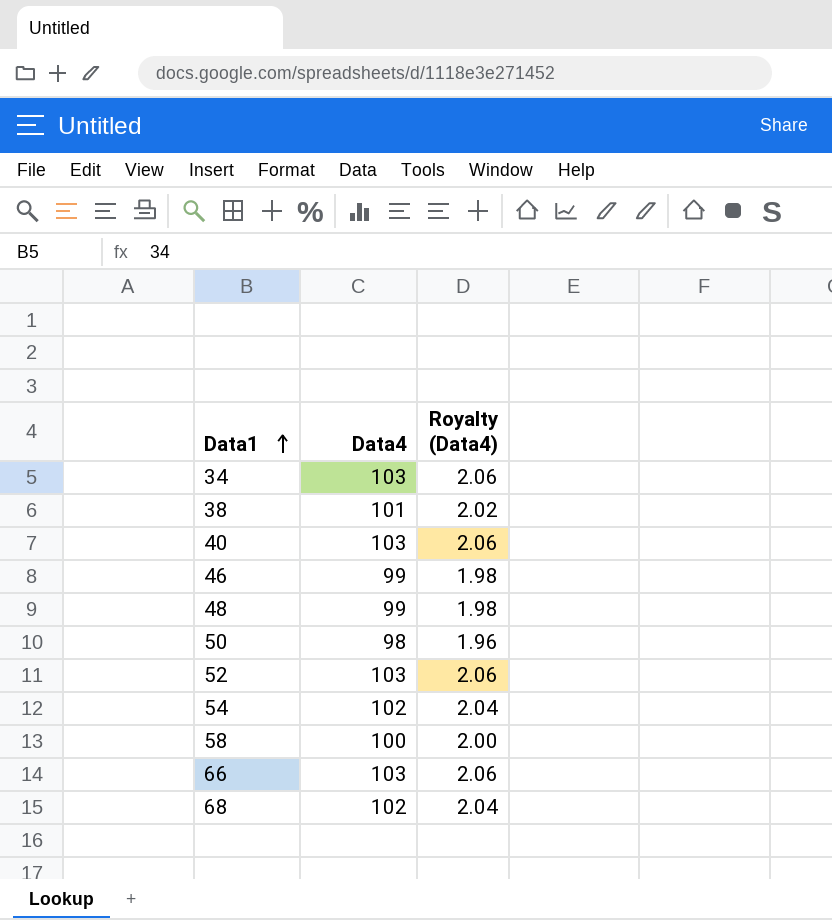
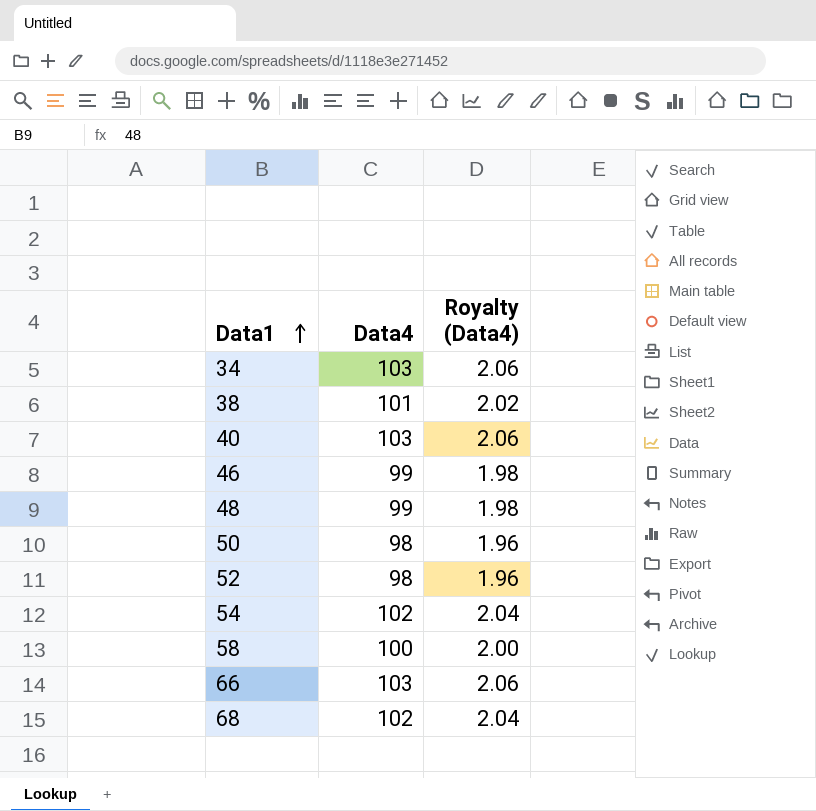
52 | Data4: 103 -> 98
52 | Royalty (Data4): 2.06 -> 1.96

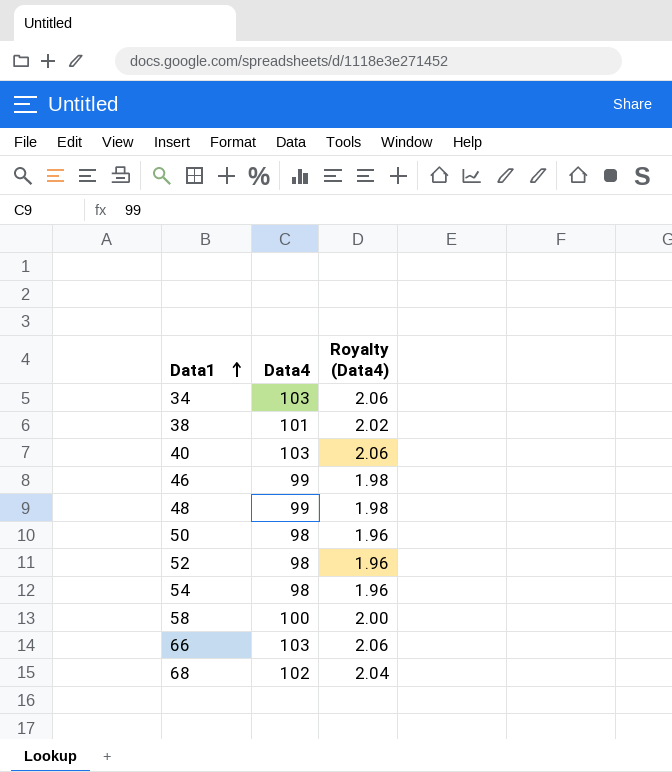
54 | Data4: 102 -> 98
54 | Royalty (Data4): 2.04 -> 1.96

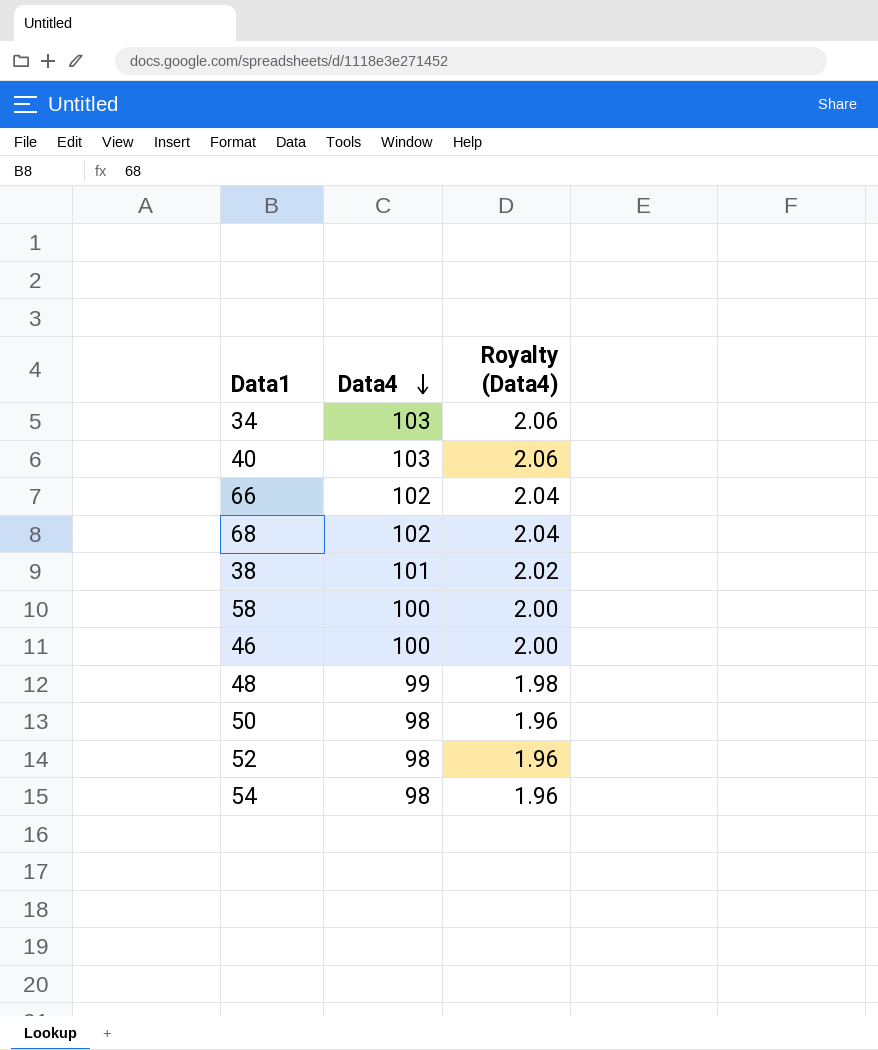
row order: Data1 ascending -> Data4 descending
66 | Data4: 103 -> 102
66 | Royalty (Data4): 2.06 -> 2.04
46 | Data4: 99 -> 100
46 | Royalty (Data4): 1.98 -> 2.00

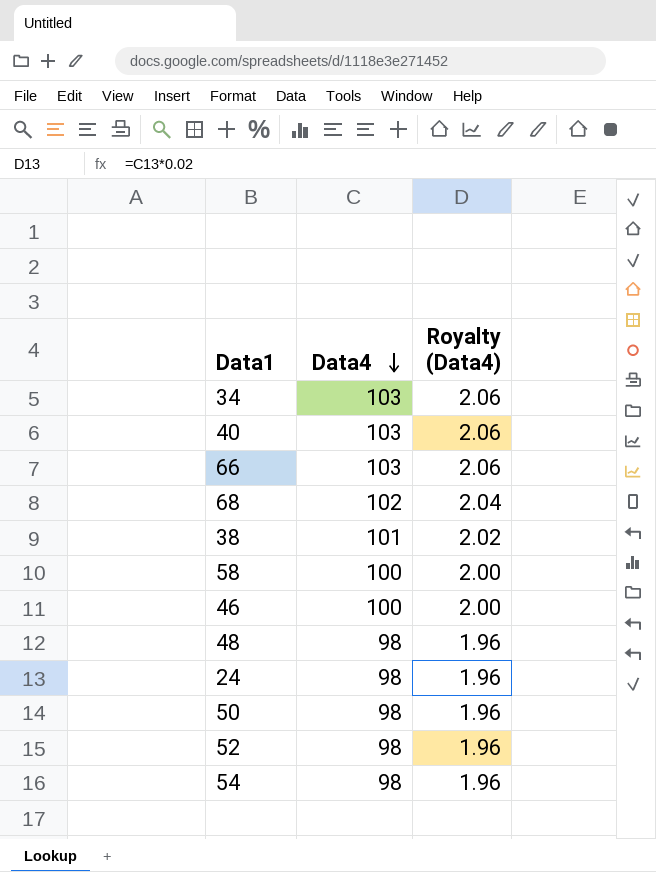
66 | Data4: 102 -> 103
66 | Royalty (Data4): 2.04 -> 2.06
48 | Data4: 99 -> 98
48 | Royalty (Data4): 1.98 -> 1.96
row 24: none -> 98 | 1.96

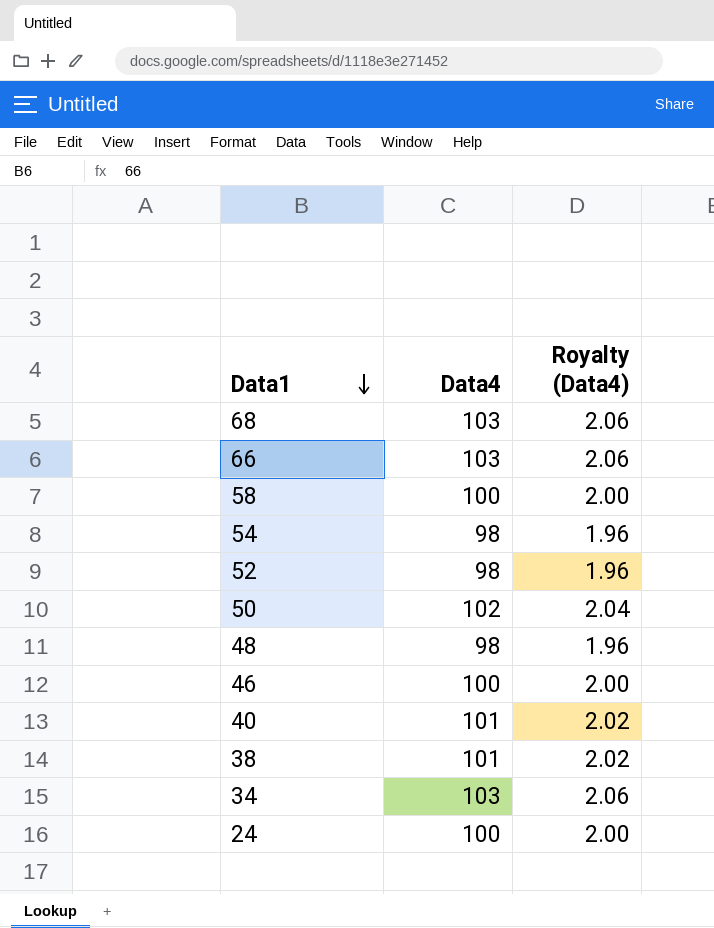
row order: Data4 descending -> Data1 descending
68 | Data4: 102 -> 103
68 | Royalty (Data4): 2.04 -> 2.06
50 | Data4: 98 -> 102
50 | Royalty (Data4): 1.96 -> 2.04
40 | Data4: 103 -> 101
40 | Royalty (Data4): 2.06 -> 2.02
24 | Data4: 98 -> 100
24 | Royalty (Data4): 1.96 -> 2.00

